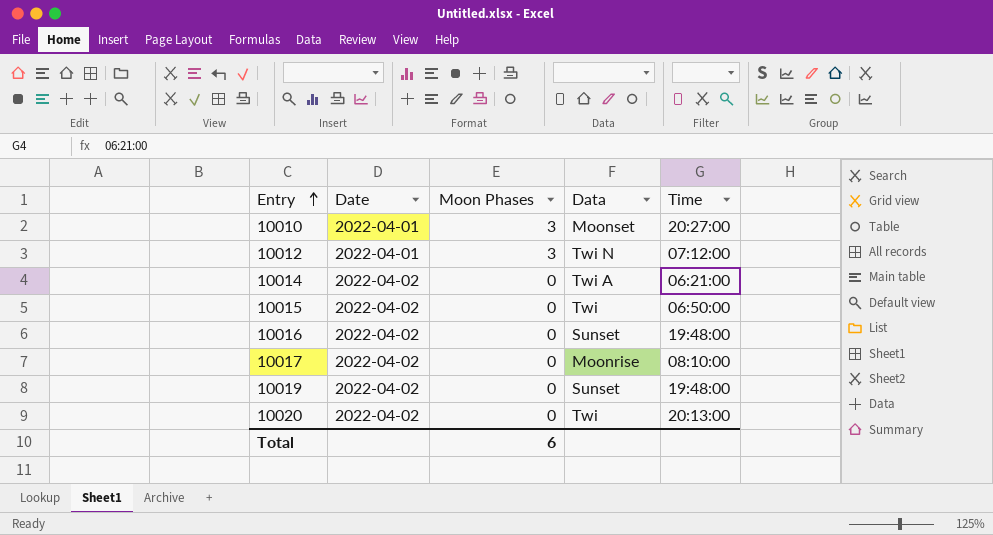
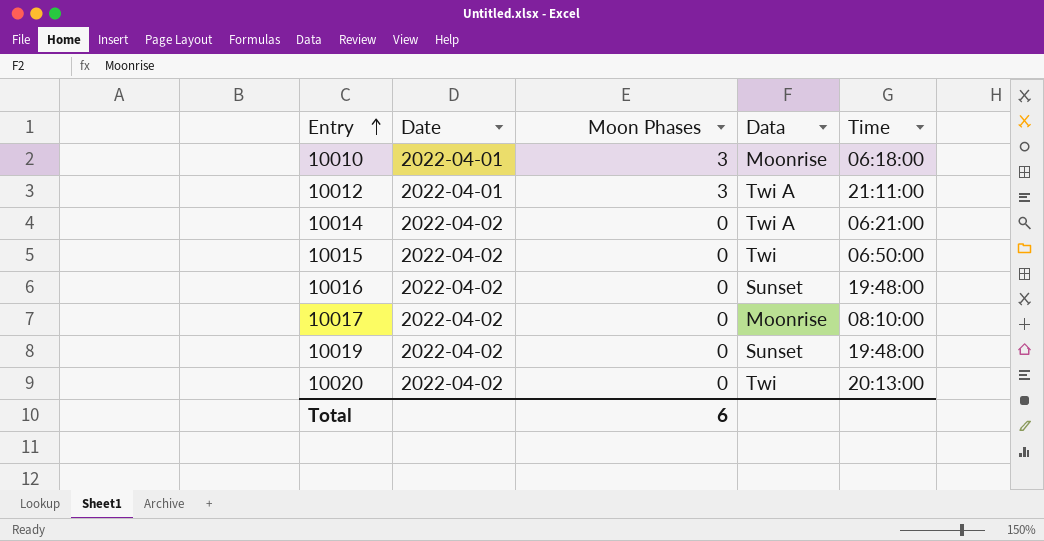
10010 | Data: Moonset -> Moonrise
10010 | Time: 20:27:00 -> 06:18:00
10012 | Data: Twi N -> Twi A
10012 | Time: 07:12:00 -> 21:11:00

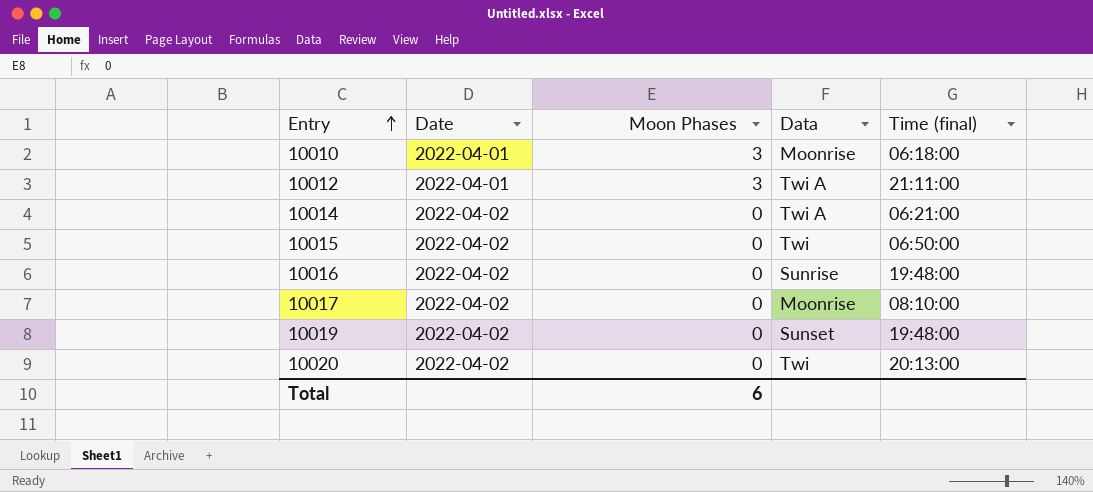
column name: Time -> Time (final)
10016 | Data: Sunset -> Sunrise

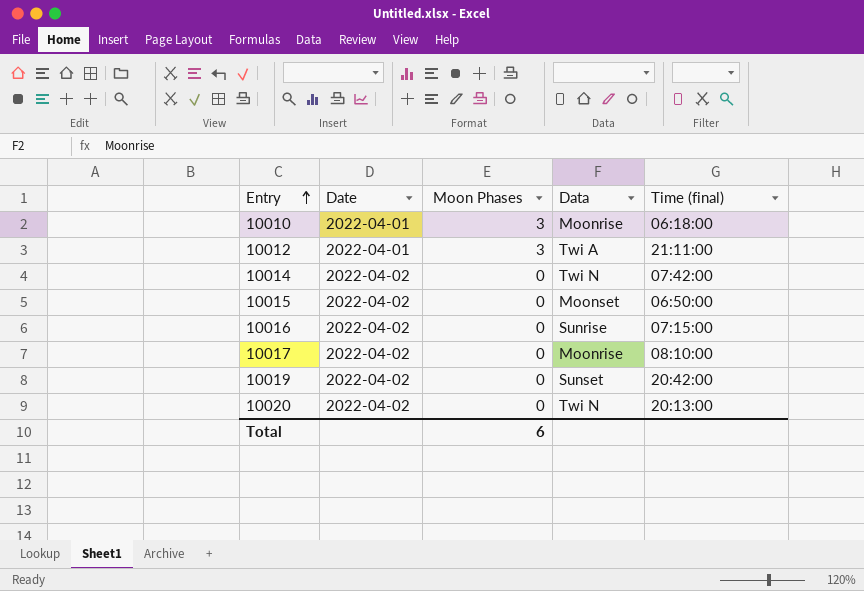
10014 | Data: Twi A -> Twi N
10014 | Time (final): 06:21:00 -> 07:42:00
10015 | Data: Twi -> Moonset
10016 | Time (final): 19:48:00 -> 07:15:00
10019 | Time (final): 19:48:00 -> 20:42:00
10020 | Data: Twi -> Twi N

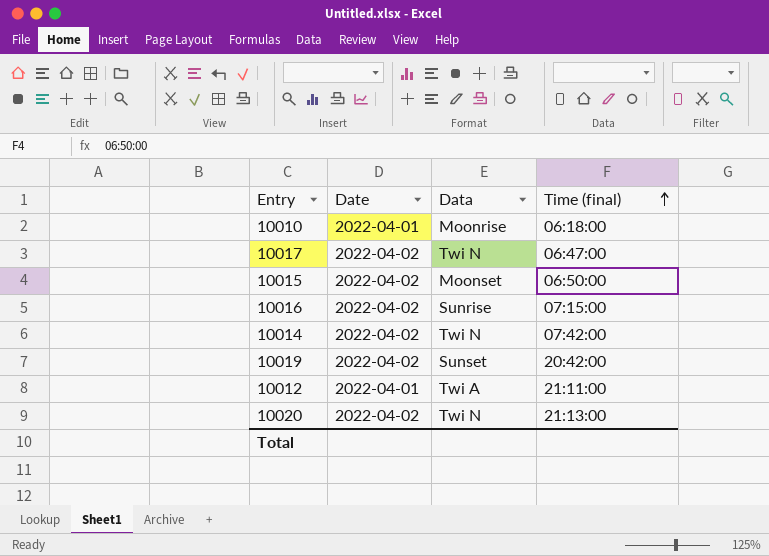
row order: Entry ascending -> Time (final) ascending
column Moon Phases | position: 3 -> none
10017 | Data: Moonrise -> Twi N
10017 | Time (final): 08:10:00 -> 06:47:00
10020 | Time (final): 20:13:00 -> 21:13:00

